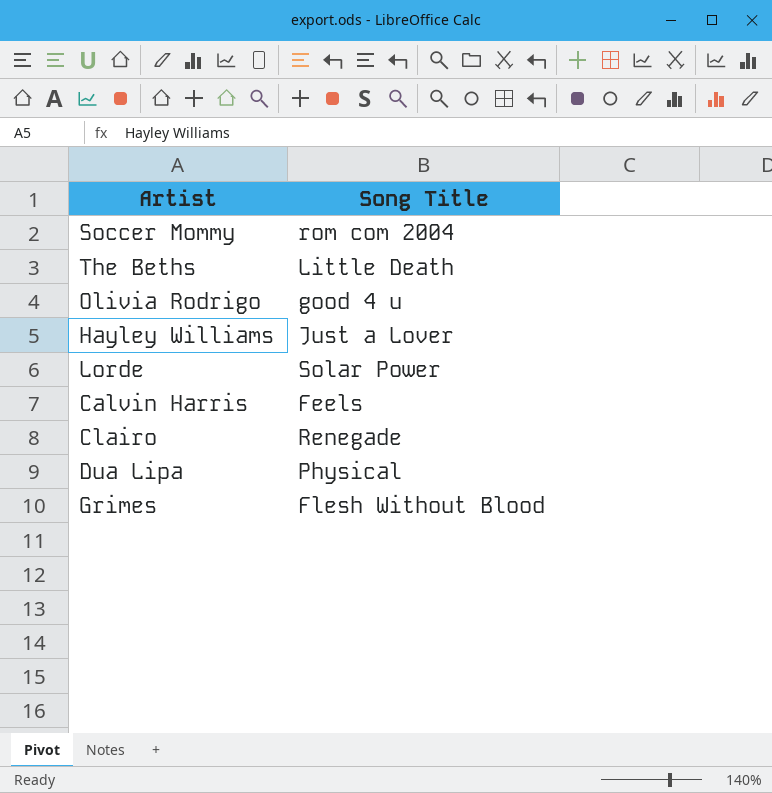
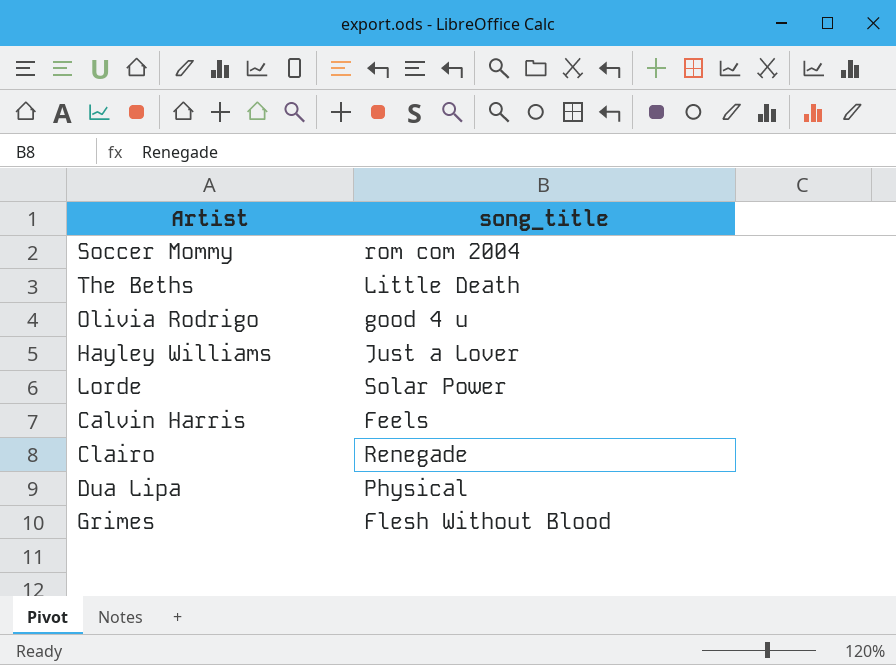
column name: Song Title -> song_title

